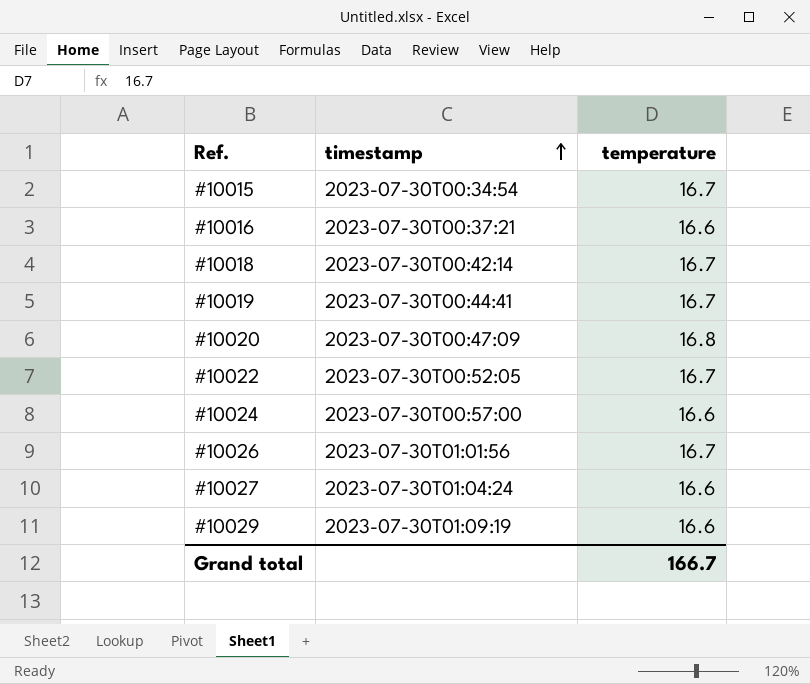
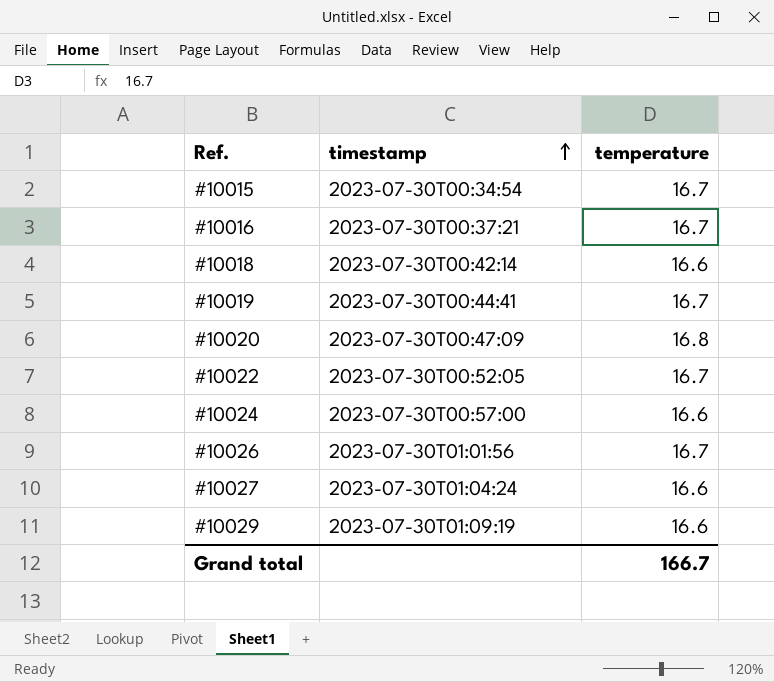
#10016 | temperature: 16.6 -> 16.7
#10018 | temperature: 16.7 -> 16.6

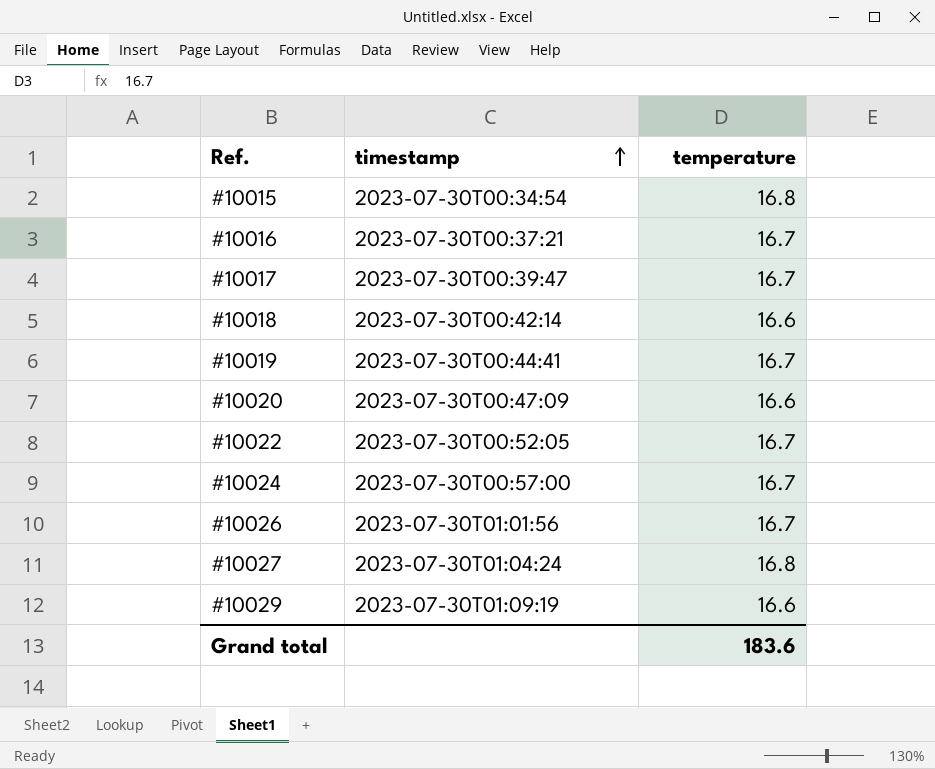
#10015 | temperature: 16.7 -> 16.8
row #10017: none -> 2023-07-30T00:39:47 | 16.7
#10020 | temperature: 16.8 -> 16.6
#10024 | temperature: 16.6 -> 16.7
#10027 | temperature: 16.6 -> 16.8
Grand total | temperature: 166.7 -> 183.6

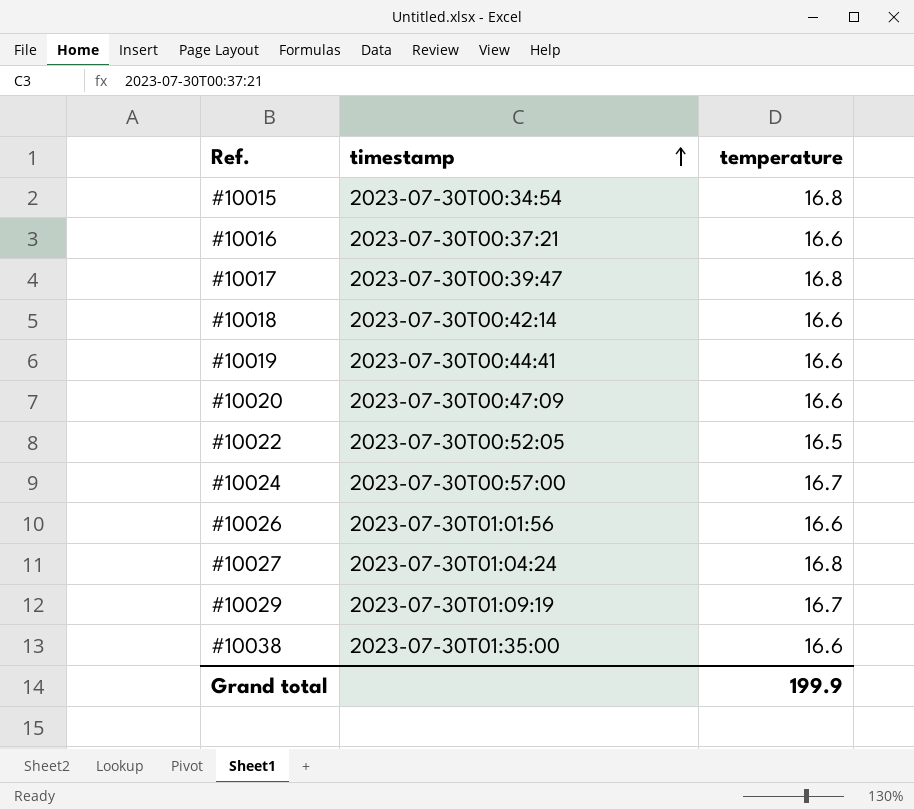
#10016 | temperature: 16.7 -> 16.6
#10017 | temperature: 16.7 -> 16.8
#10019 | temperature: 16.7 -> 16.6
#10022 | temperature: 16.7 -> 16.5
#10026 | temperature: 16.7 -> 16.6
#10029 | temperature: 16.6 -> 16.7
row #10038: none -> 2023-07-30T01:35:00 | 16.6
Grand total | temperature: 183.6 -> 199.9

